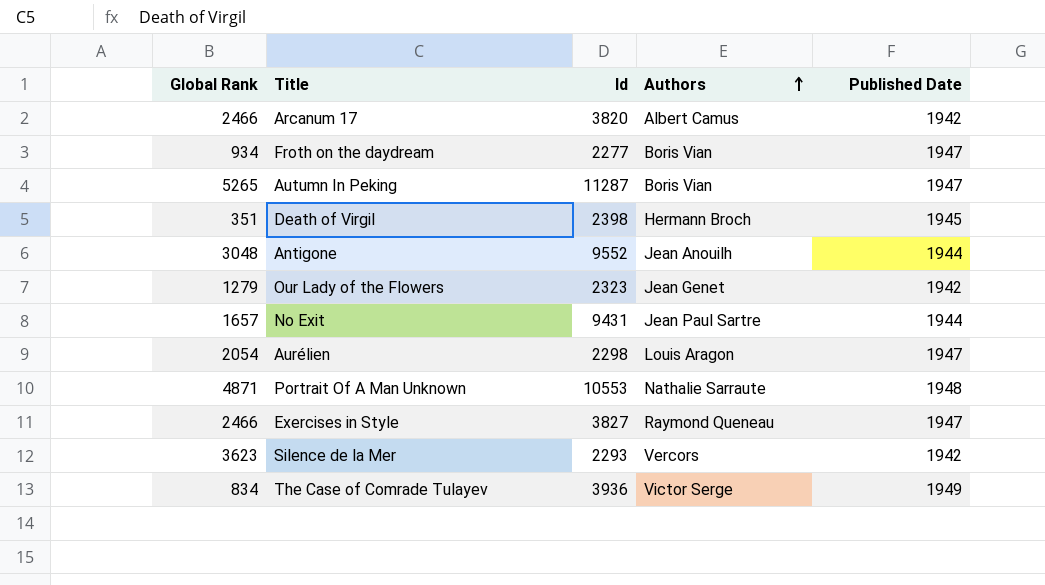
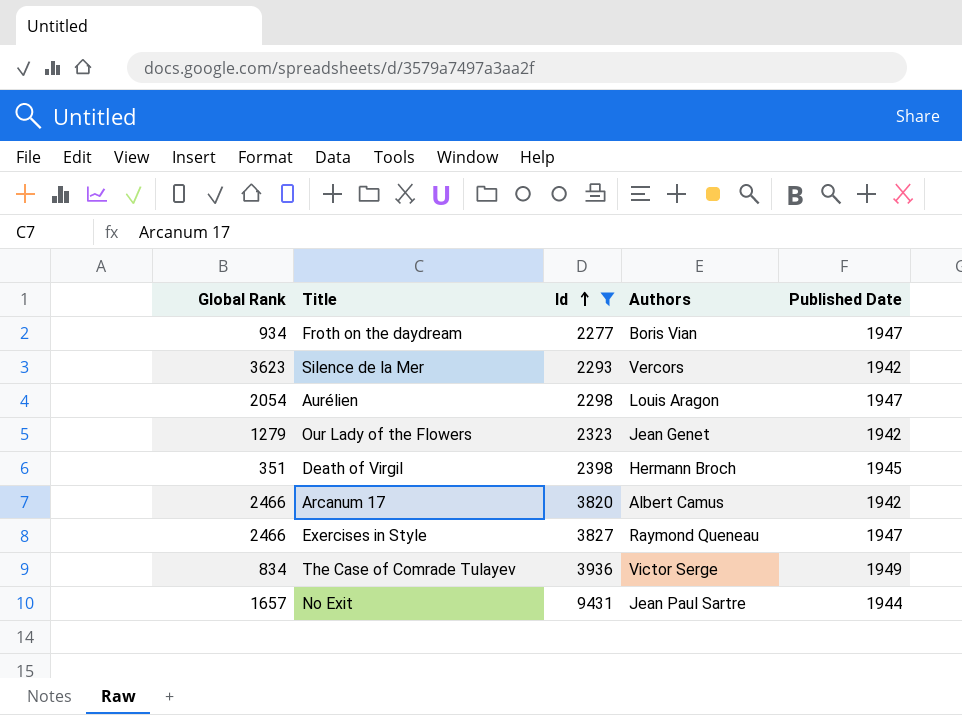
filter: none -> Id <= 9431
row order: Authors ascending -> Id ascending

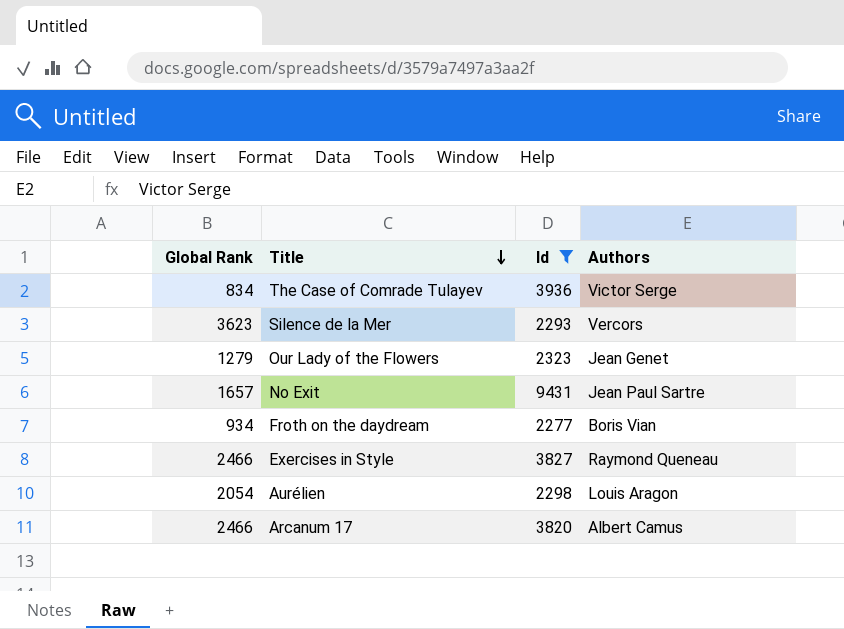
row order: Id ascending -> Title descending
column Published Date | position: 5 -> none
row Death of Virgil: 351 | 2398 | Hermann Broch | 1945 -> none

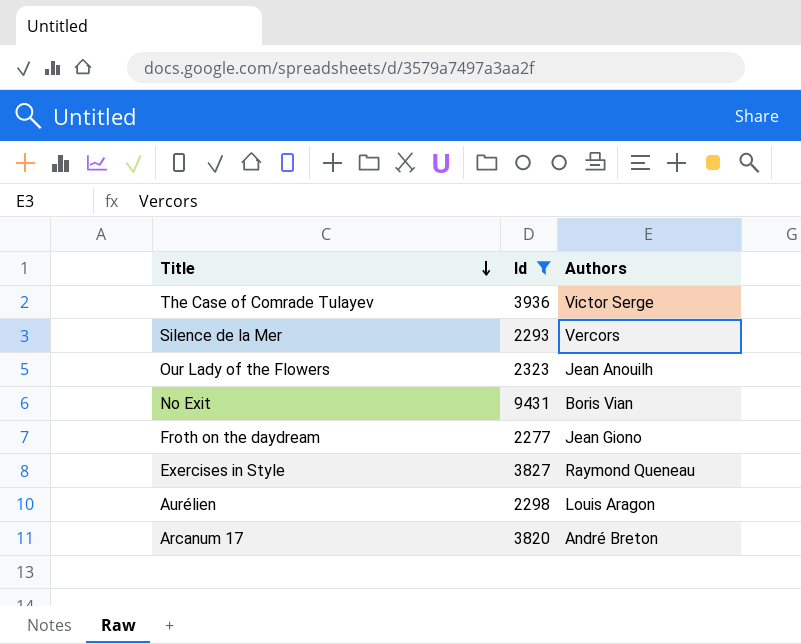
column Global Rank | position: 1 -> none
Our Lady of the Flowers | Authors: Jean Genet -> Jean Anouilh
No Exit | Authors: Jean Paul Sartre -> Boris Vian
Froth on the daydream | Authors: Boris Vian -> Jean Giono
Arcanum 17 | Authors: Albert Camus -> André Breton

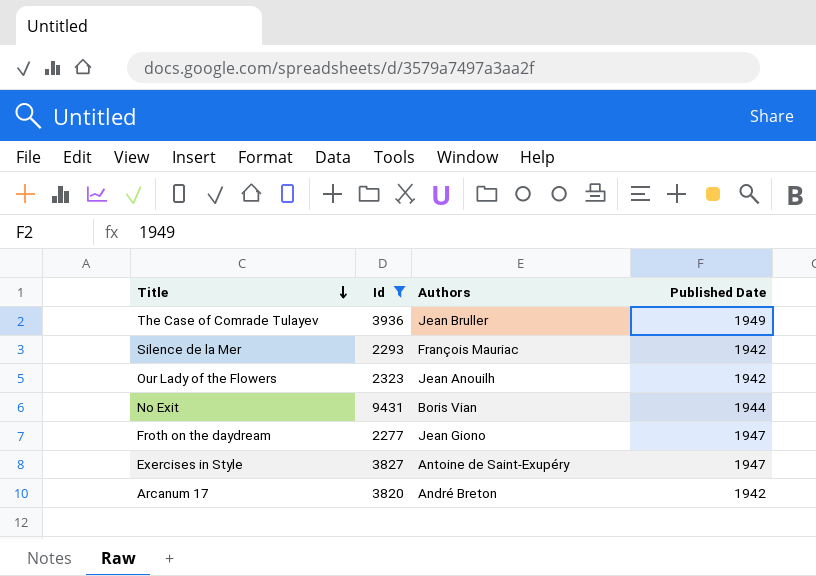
column Published Date | position: none -> 4
row Aurélien: 2298 | Louis Aragon -> none
The Case of Comrade Tulayev | Authors: Victor Serge -> Jean Bruller
Silence de la Mer | Authors: Vercors -> François Mauriac
Exercises in Style | Authors: Raymond Queneau -> Antoine de Saint-Exupéry

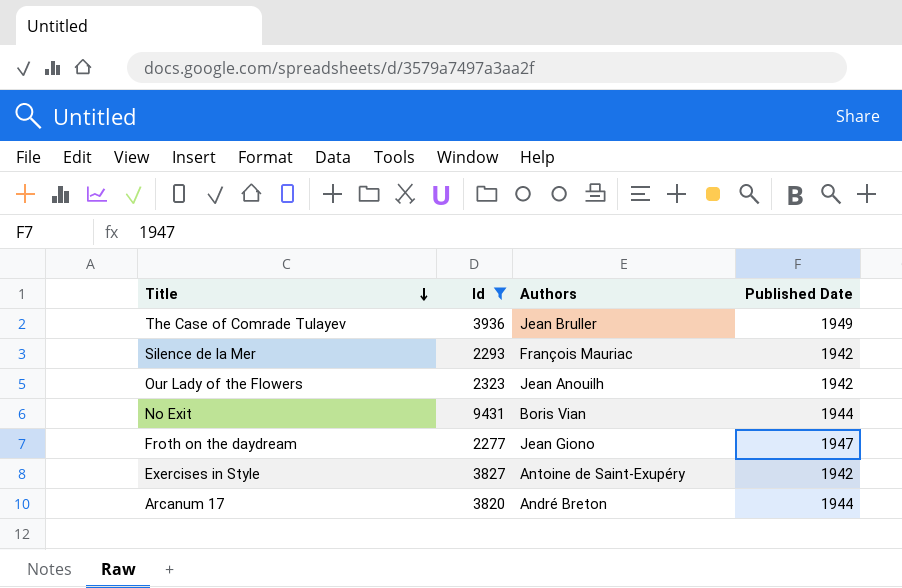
Exercises in Style | Published Date: 1947 -> 1942
Arcanum 17 | Published Date: 1942 -> 1944

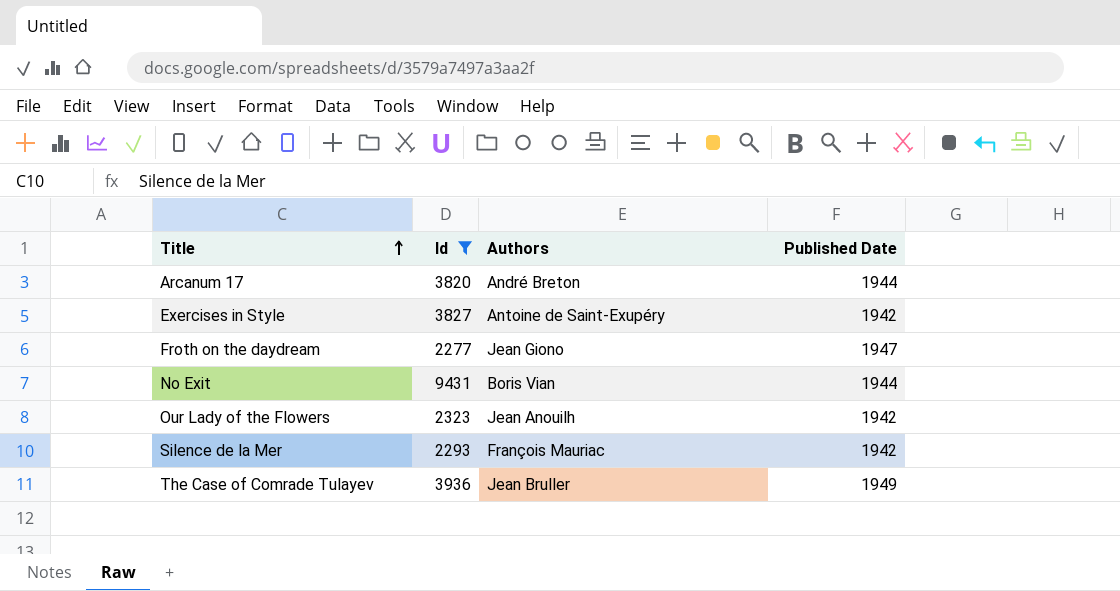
row order: Title descending -> Title ascending

